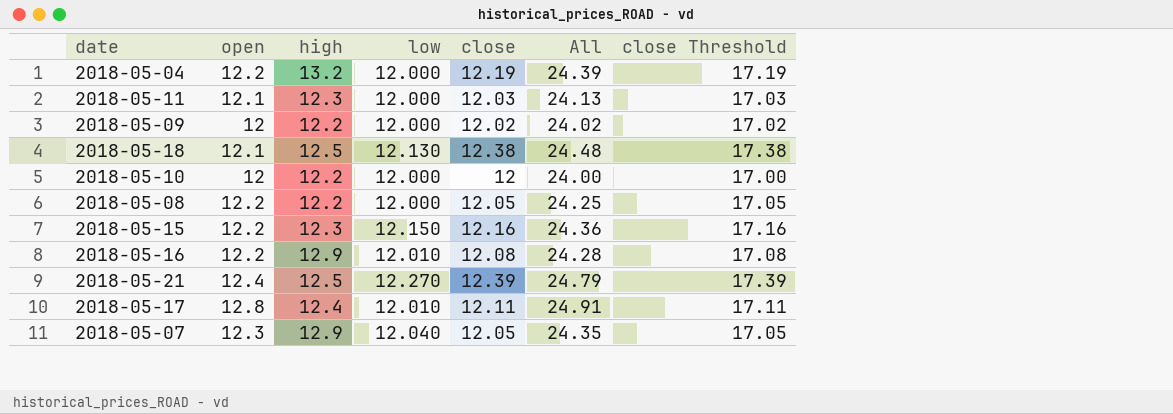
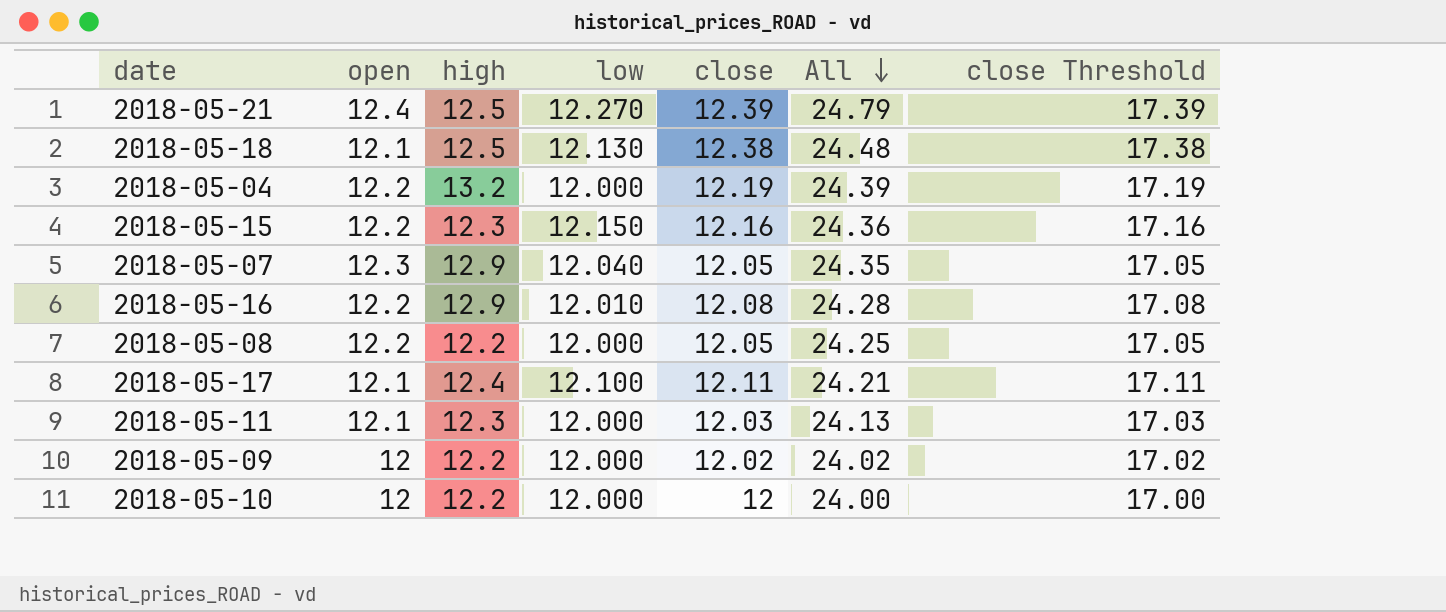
row order: none -> All descending
2018-05-17 | open: 12.8 -> 12.1
2018-05-17 | low: 12.010 -> 12.100
2018-05-17 | All: 24.91 -> 24.21

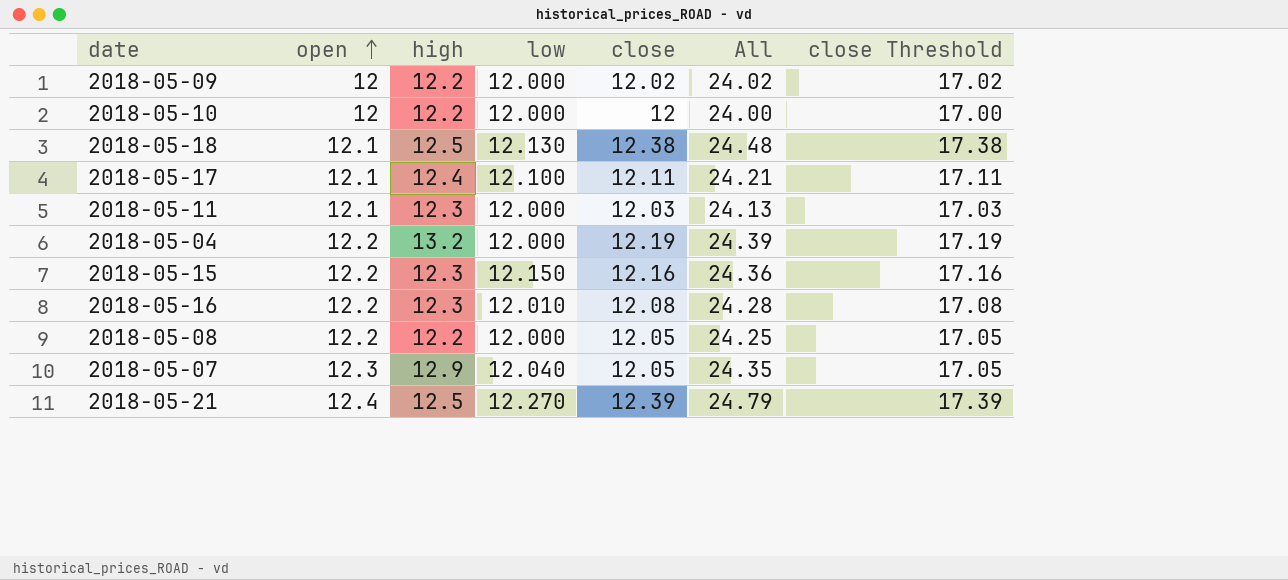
row order: All descending -> open ascending
2018-05-16 | high: 12.9 -> 12.3

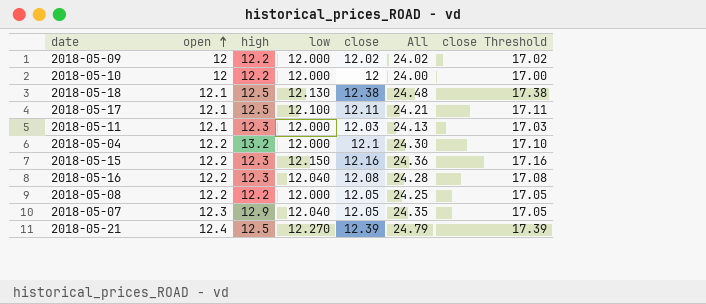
2018-05-17 | high: 12.4 -> 12.5
2018-05-04 | close: 12.19 -> 12.1
2018-05-04 | All: 24.39 -> 24.30
2018-05-04 | close Threshold: 17.19 -> 17.10
2018-05-16 | low: 12.010 -> 12.040

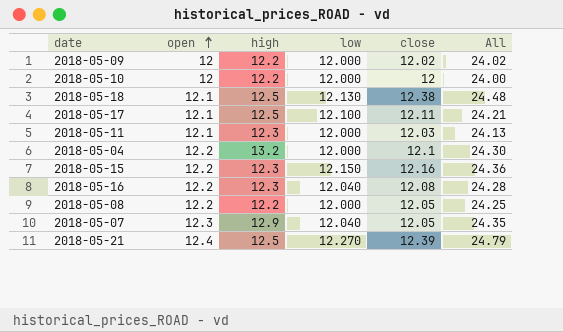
column close Threshold | formula: [close] + 5 -> none

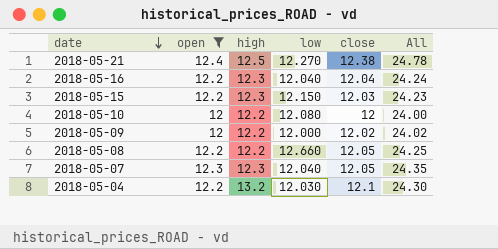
filter: none -> open != 12.1
row order: open ascending -> date descending
2018-05-21 | close: 12.39 -> 12.38
2018-05-21 | All: 24.79 -> 24.78
2018-05-16 | close: 12.08 -> 12.04
2018-05-16 | All: 24.28 -> 24.24
2018-05-15 | close: 12.16 -> 12.03
2018-05-15 | All: 24.36 -> 24.23
2018-05-10 | low: 12.000 -> 12.080
2018-05-08 | low: 12.000 -> 12.660
2018-05-07 | high: 12.9 -> 12.3
2018-05-04 | low: 12.000 -> 12.030

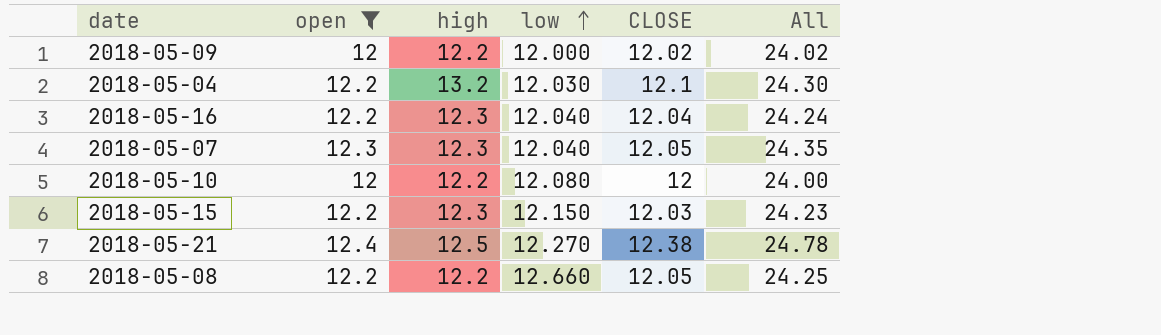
row order: date descending -> low ascending
column name: close -> CLOSE

